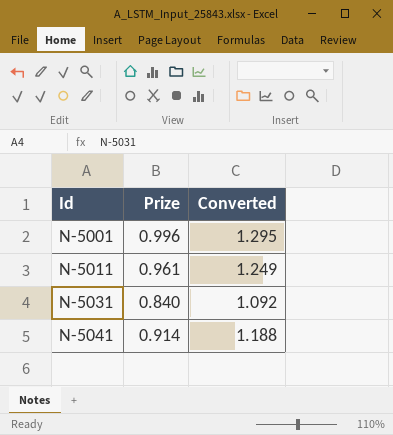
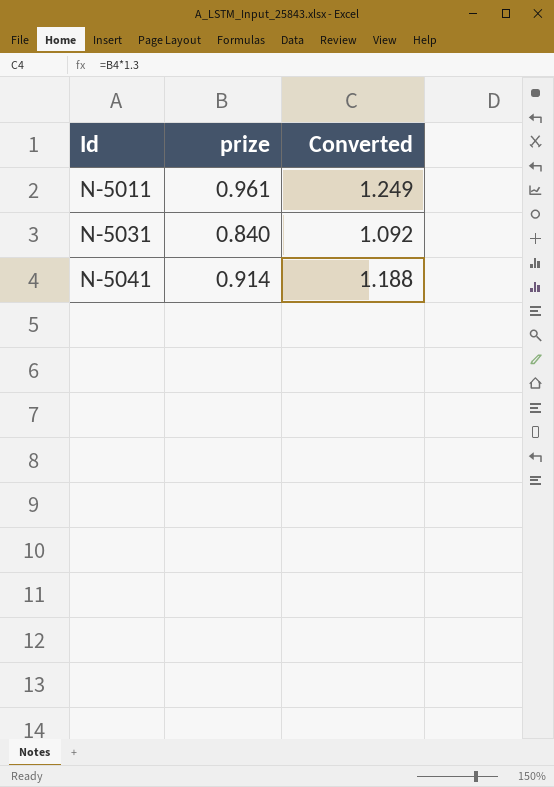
column name: Prize -> prize
row N-5001: 0.996 | 1.295 -> none

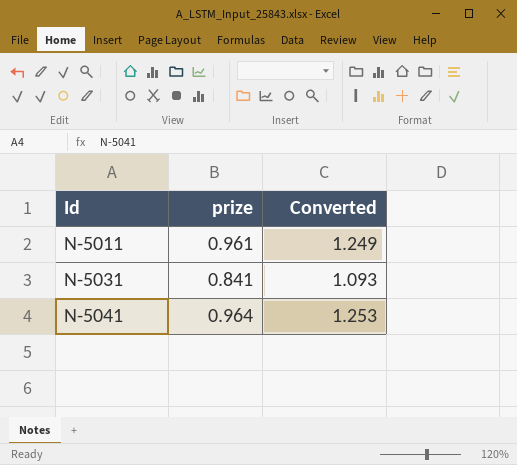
N-5031 | prize: 0.840 -> 0.841
N-5031 | Converted: 1.092 -> 1.093
N-5041 | prize: 0.914 -> 0.964
N-5041 | Converted: 1.188 -> 1.253

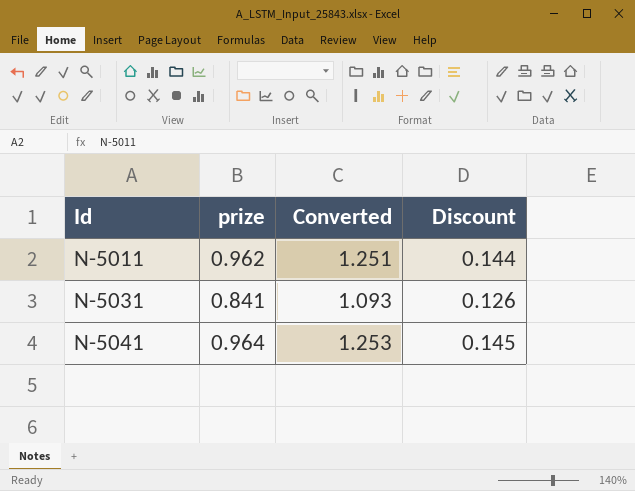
column Discount | formula: none -> [prize] * 0.15
N-5011 | prize: 0.961 -> 0.962
N-5011 | Converted: 1.249 -> 1.251

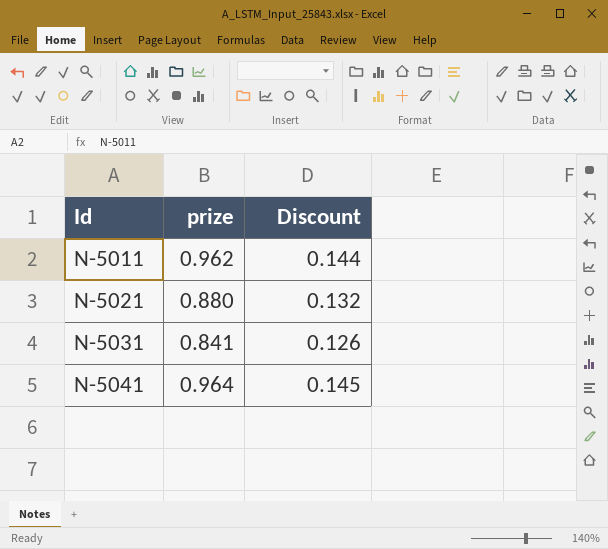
column Converted | formula: [prize] * 1.3 -> none
row N-5021: none -> 0.880 | 0.132

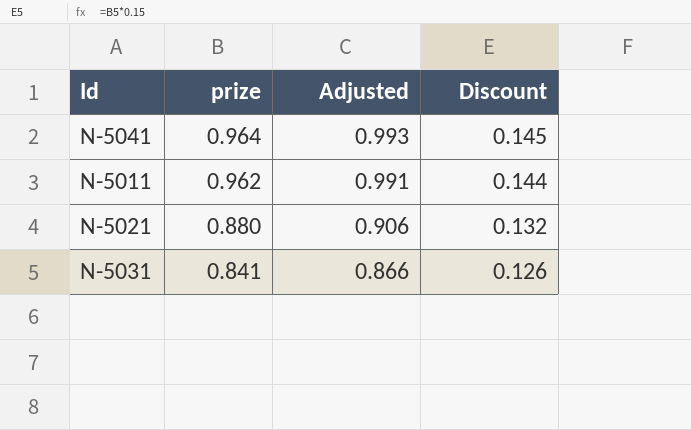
row order: Id ascending -> prize descending
column Adjusted | formula: none -> [prize] * 1.03

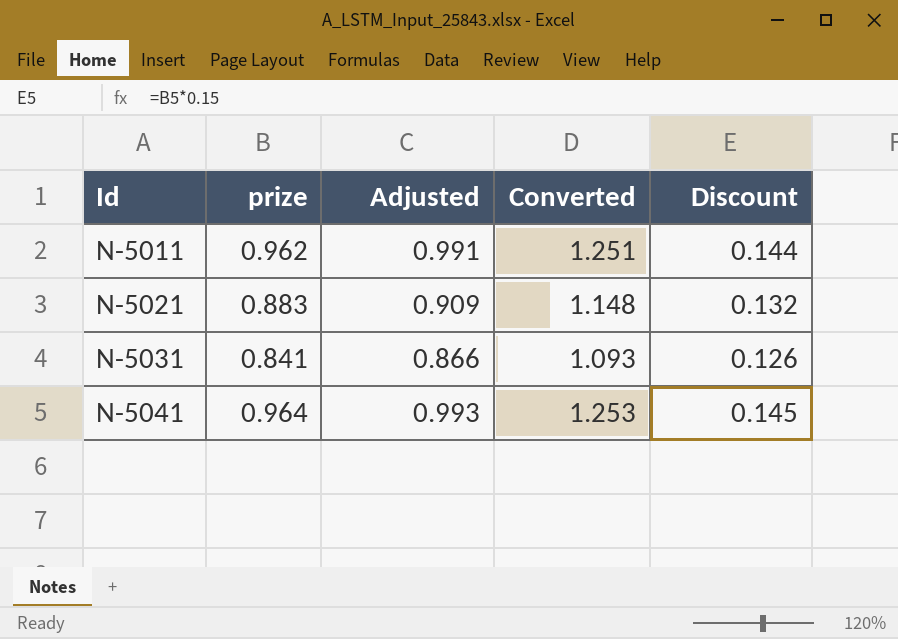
row order: prize descending -> Id ascending
column Converted | formula: none -> [prize] * 1.3
N-5021 | prize: 0.880 -> 0.883
N-5021 | Adjusted: 0.906 -> 0.909

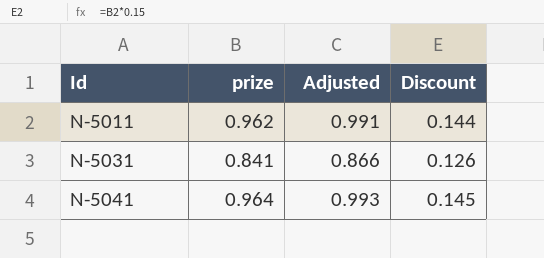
column Converted | formula: [prize] * 1.3 -> none
row N-5021: 0.883 | 0.909 | 1.148 | 0.132 -> none

